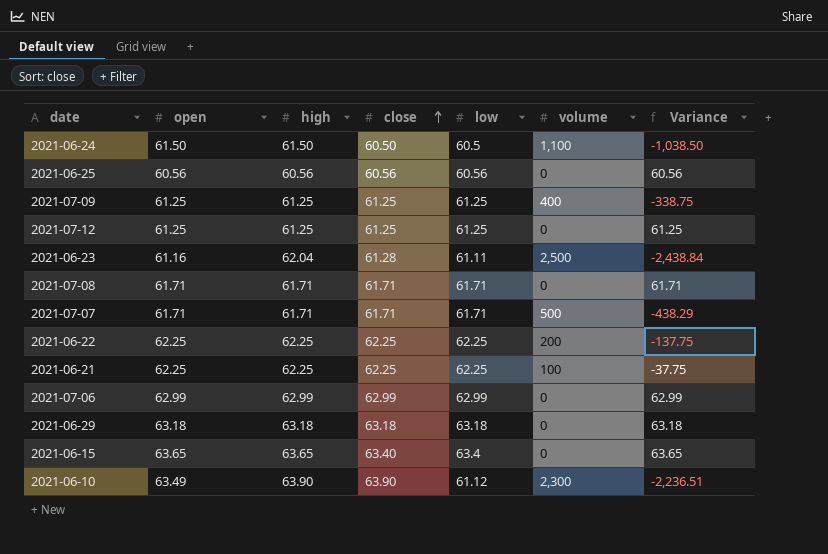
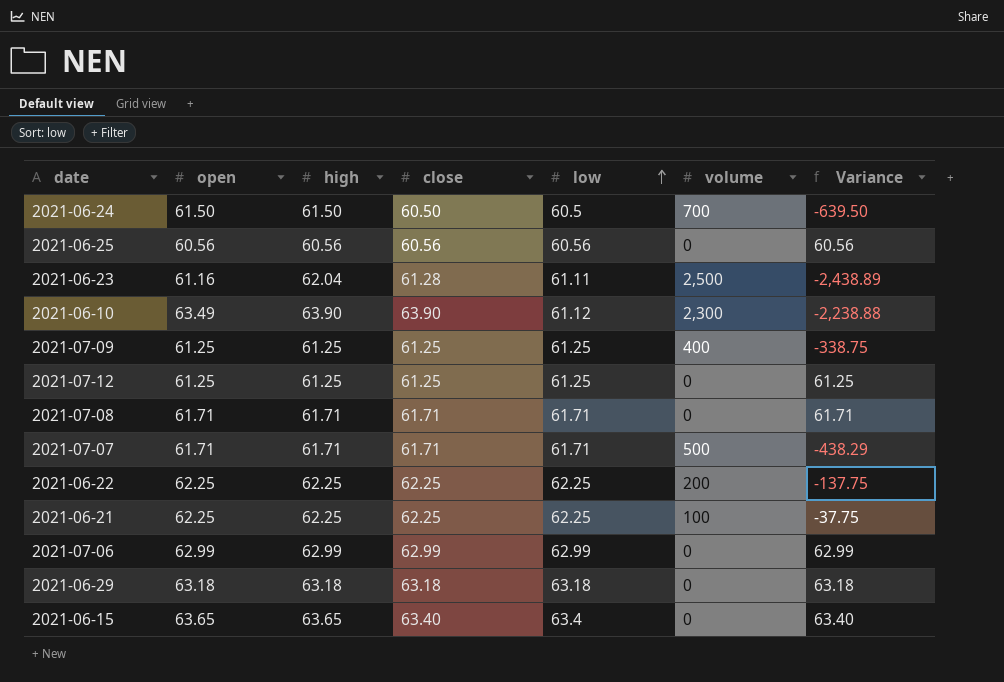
row order: close ascending -> low ascending
column Variance | formula: [open] - [volume] -> [low] - [volume]
2021-06-24 | volume: 1,100 -> 700

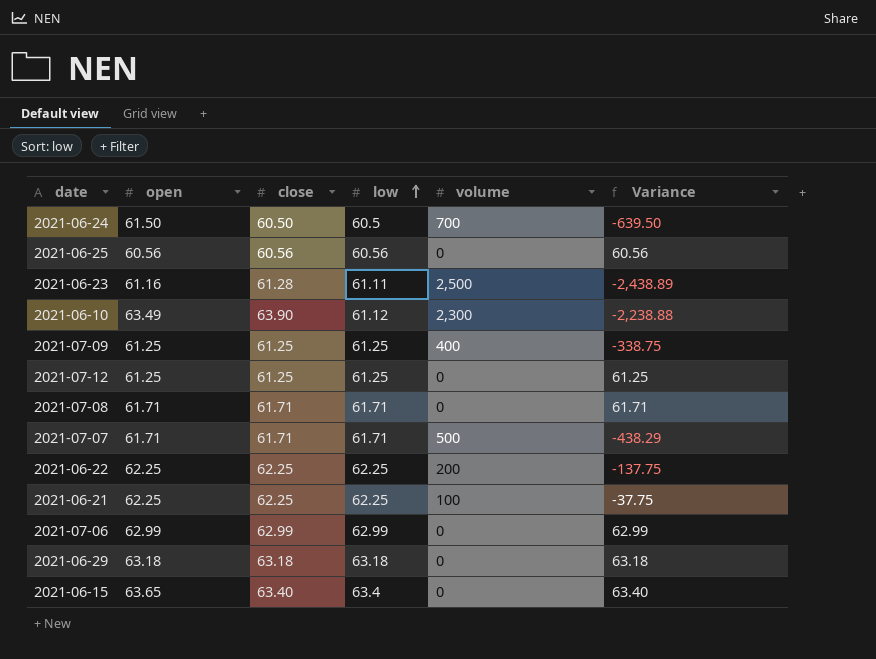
column high | position: 3 -> none

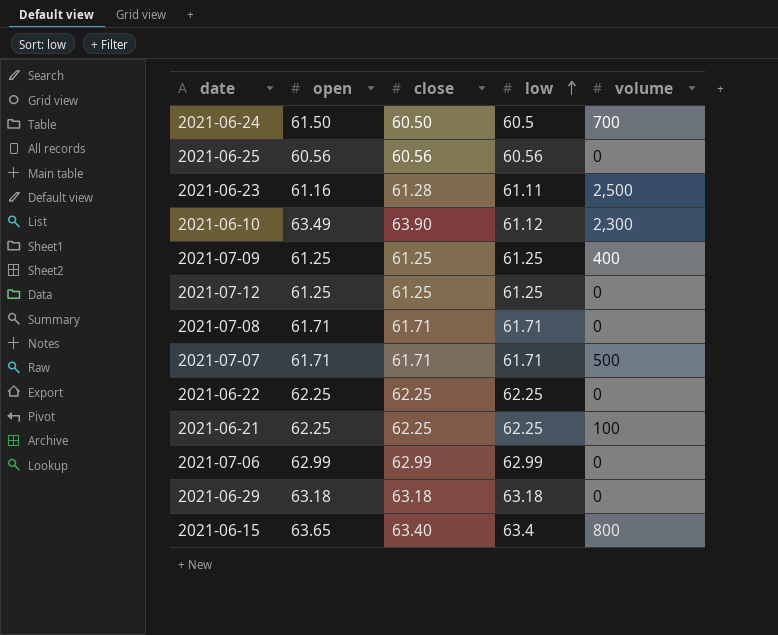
column Variance | formula: [low] - [volume] -> none
2021-06-22 | volume: 200 -> 0
2021-06-15 | volume: 0 -> 800

